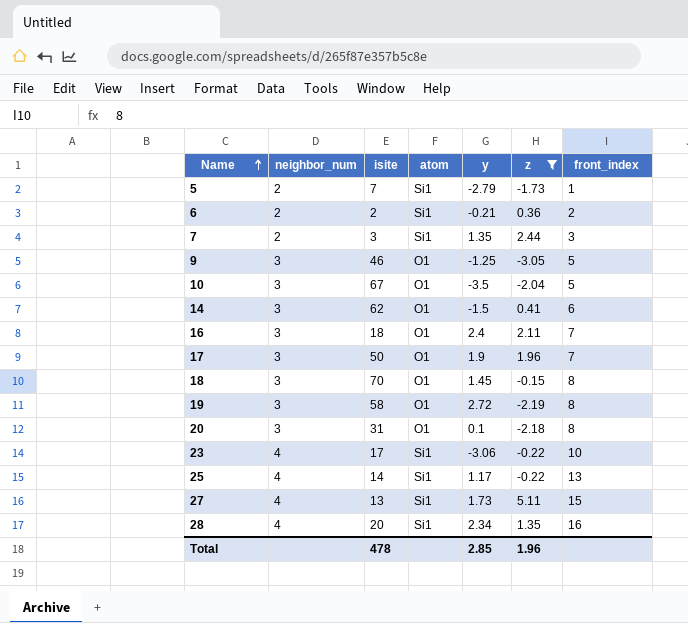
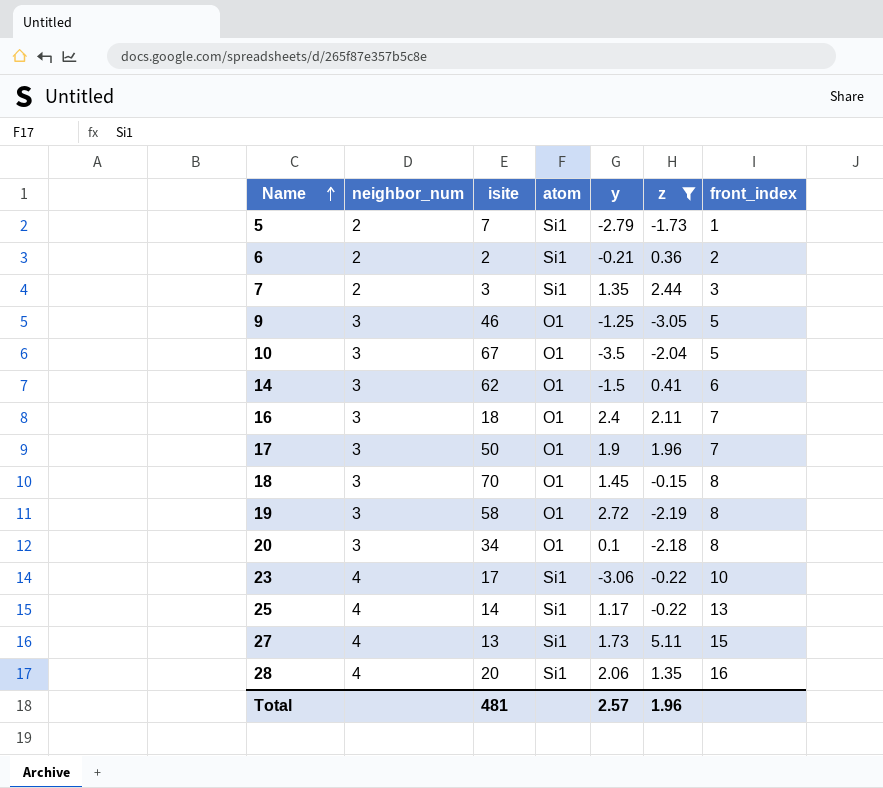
20 | isite: 31 -> 34
28 | y: 2.34 -> 2.06
Total | isite: 478 -> 481
Total | y: 2.85 -> 2.57

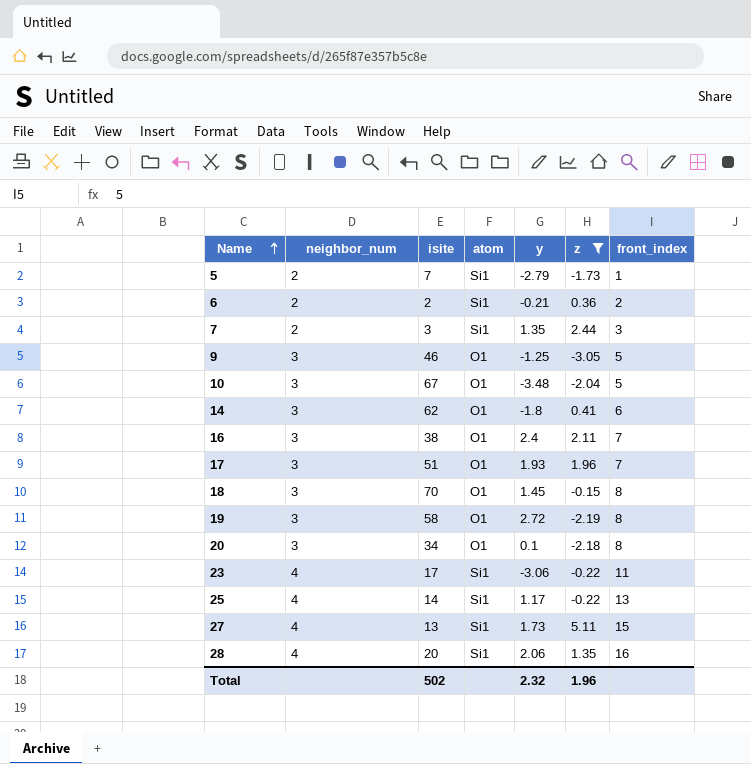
10 | y: -3.5 -> -3.48
14 | y: -1.5 -> -1.8
16 | isite: 18 -> 38
17 | isite: 50 -> 51
17 | y: 1.9 -> 1.93
23 | front_index: 10 -> 11
Total | isite: 481 -> 502
Total | y: 2.57 -> 2.32

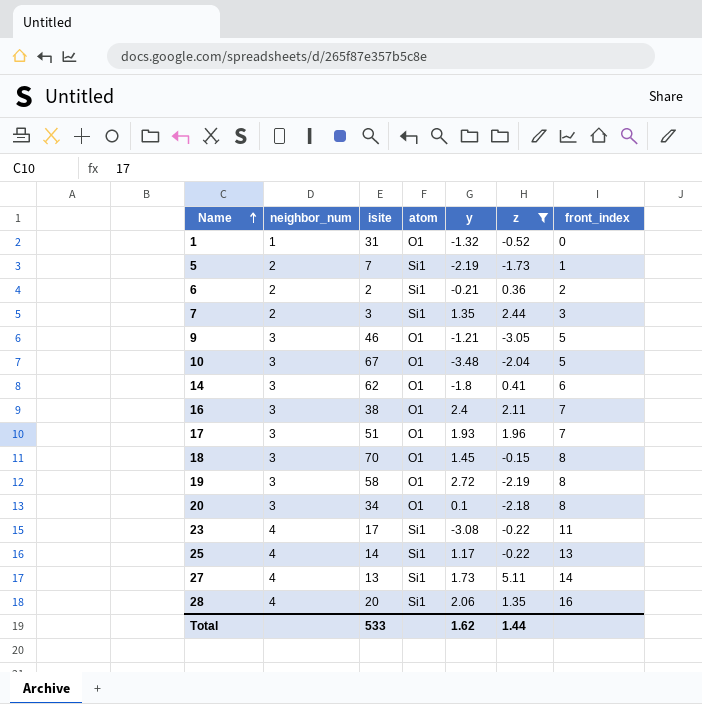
row 1: none -> 1 | 31 | O1 | -1.32 | -0.52 | 0
5 | y: -2.79 -> -2.19
9 | y: -1.25 -> -1.21
23 | y: -3.06 -> -3.08
27 | front_index: 15 -> 14
Total | isite: 502 -> 533
Total | y: 2.32 -> 1.62
Total | z: 1.96 -> 1.44

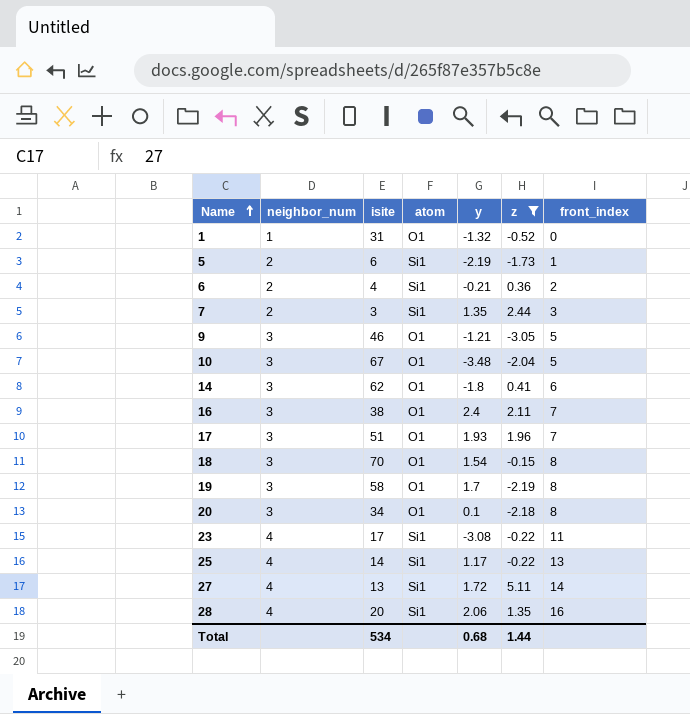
5 | isite: 7 -> 6
6 | isite: 2 -> 4
18 | y: 1.45 -> 1.54
19 | y: 2.72 -> 1.7
27 | y: 1.73 -> 1.72
Total | isite: 533 -> 534
Total | y: 1.62 -> 0.68

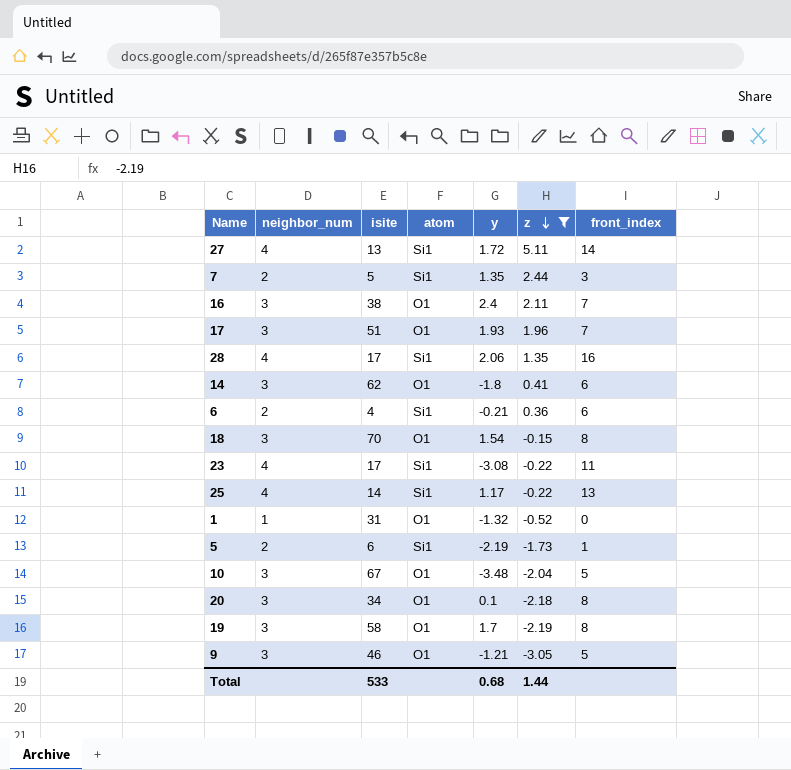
row order: Name ascending -> z descending
7 | isite: 3 -> 5
28 | isite: 20 -> 17
6 | front_index: 2 -> 6
Total | isite: 534 -> 533

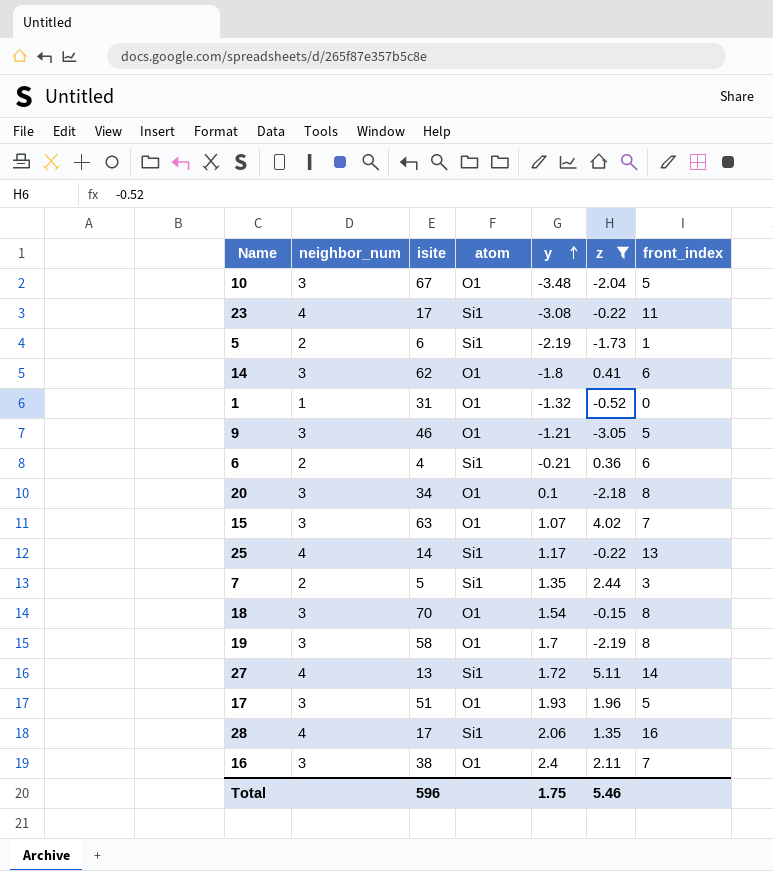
row order: z descending -> y ascending
row 15: none -> 3 | 63 | O1 | 1.07 | 4.02 | 7
17 | front_index: 7 -> 5
Total | isite: 533 -> 596
Total | y: 0.68 -> 1.75
Total | z: 1.44 -> 5.46

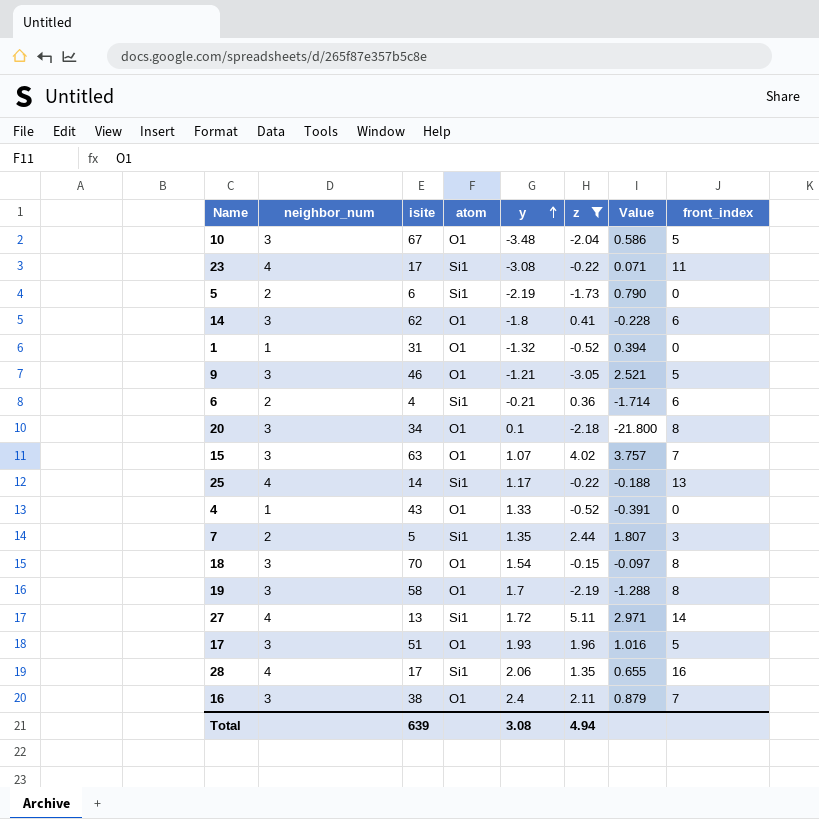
column Value | formula: none -> [z] / [y]
5 | front_index: 1 -> 0
row 4: none -> 1 | 43 | O1 | 1.33 | -0.52 | -0.391 | 0
Total | isite: 596 -> 639
Total | y: 1.75 -> 3.08
Total | z: 5.46 -> 4.94

